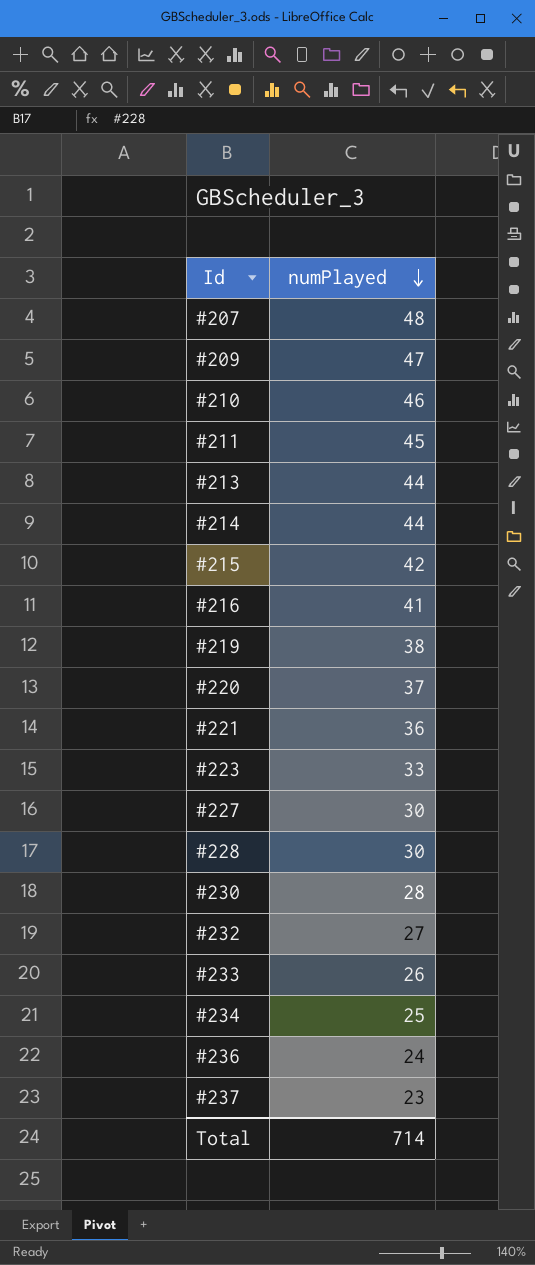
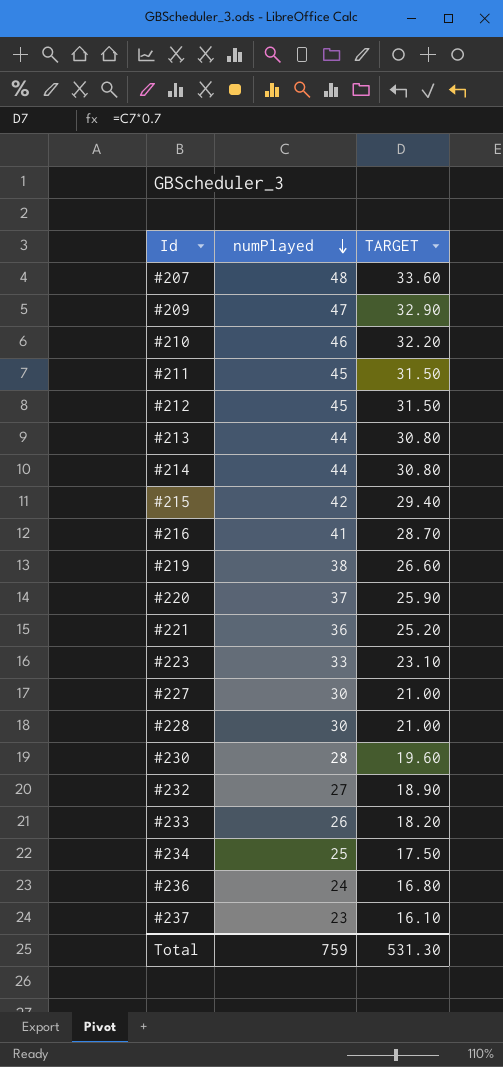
column TARGET | formula: none -> [numPlayed] * 0.7
row #212: none -> 45 | 31.50
Total | numPlayed: 714 -> 759

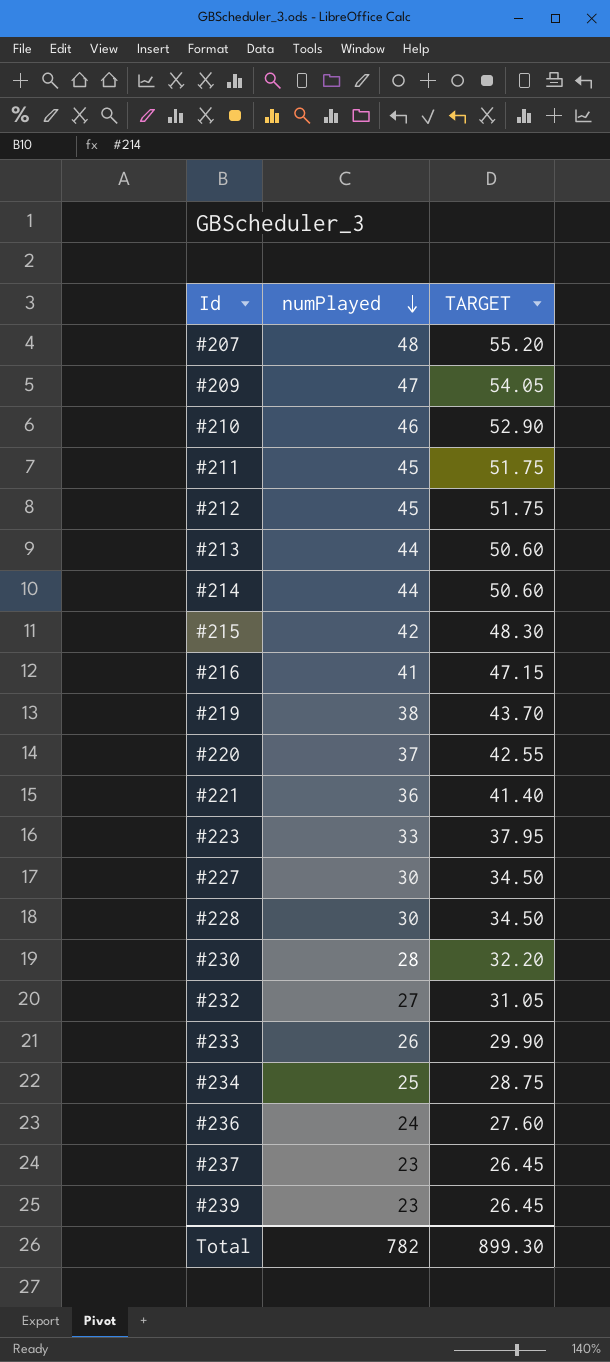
column TARGET | formula: [numPlayed] * 0.7 -> [numPlayed] * 1.15
row #239: none -> 23 | 26.45
Total | numPlayed: 759 -> 782
Total | TARGET: 531.30 -> 899.30

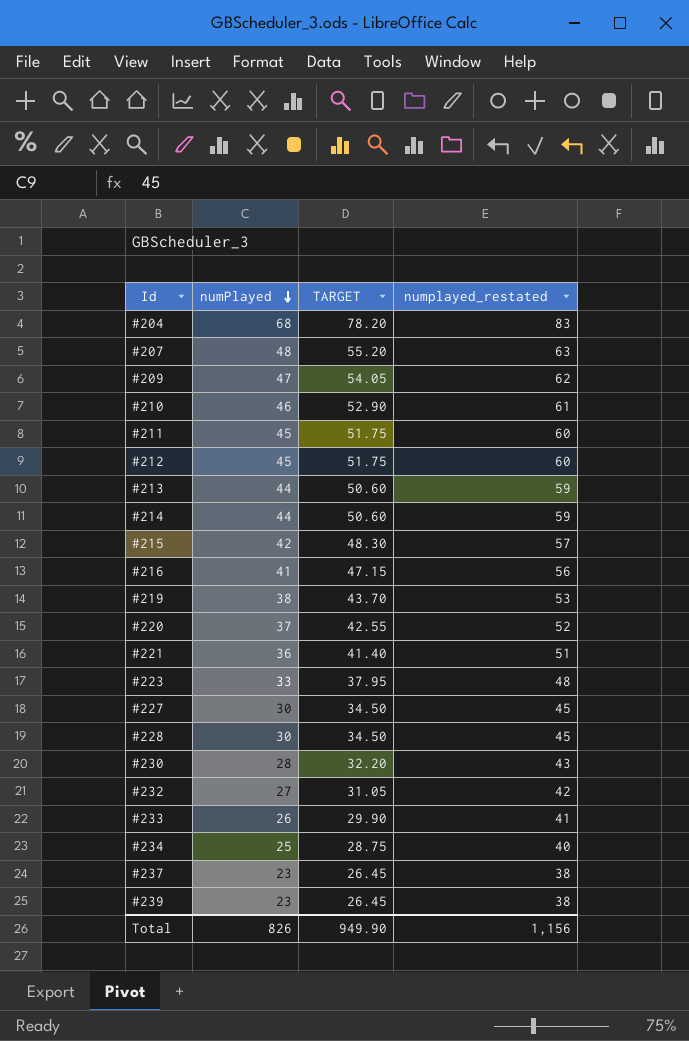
column numplayed_restated | formula: none -> [numPlayed] + 15
row #236: 24 | 27.60 -> none
row #204: none -> 68 | 78.20 | 83
Total | numPlayed: 782 -> 826
Total | TARGET: 899.30 -> 949.90

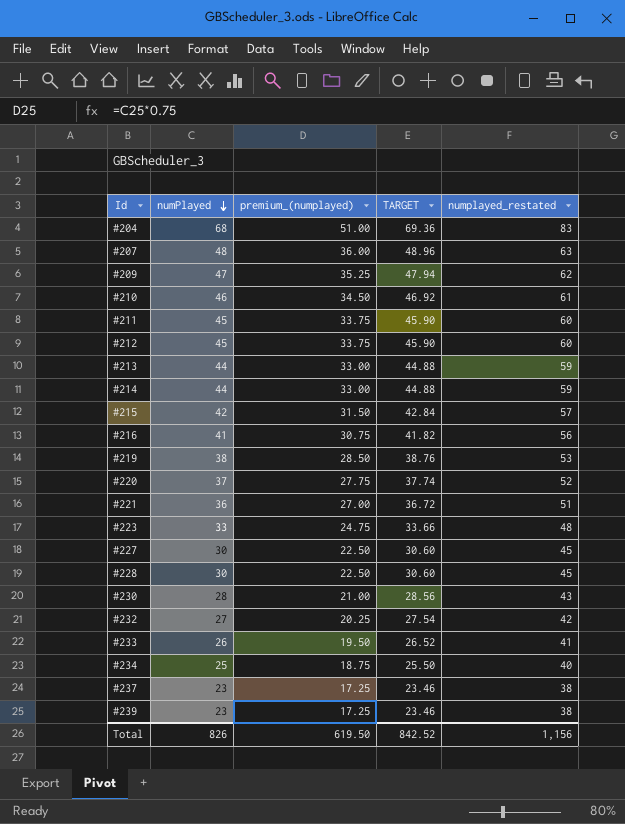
column premium_(numplayed) | formula: none -> [numPlayed] * 0.75
column TARGET | formula: [numPlayed] * 1.15 -> [numPlayed] * 1.02
Total | TARGET: 949.90 -> 842.52

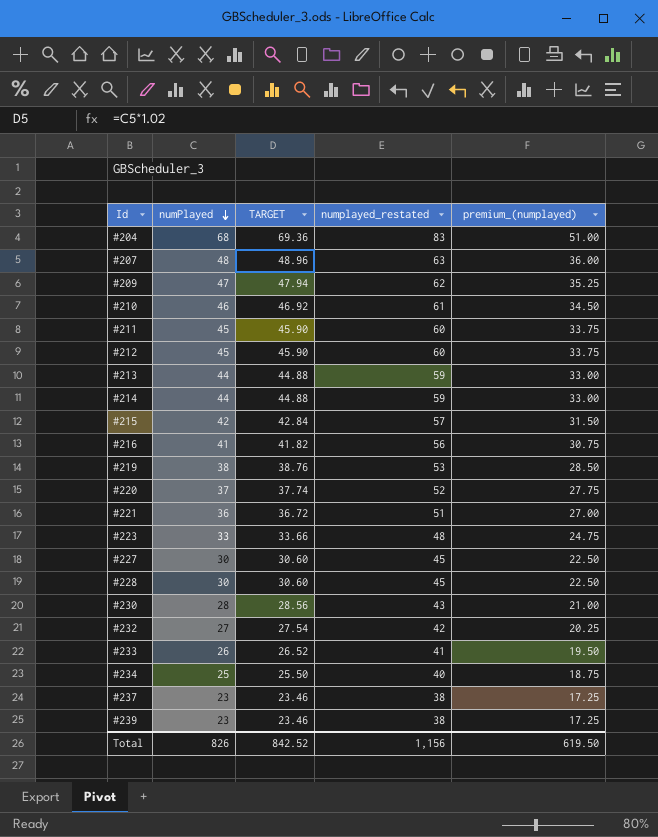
column premium_(numplayed) | position: 3 -> 5

